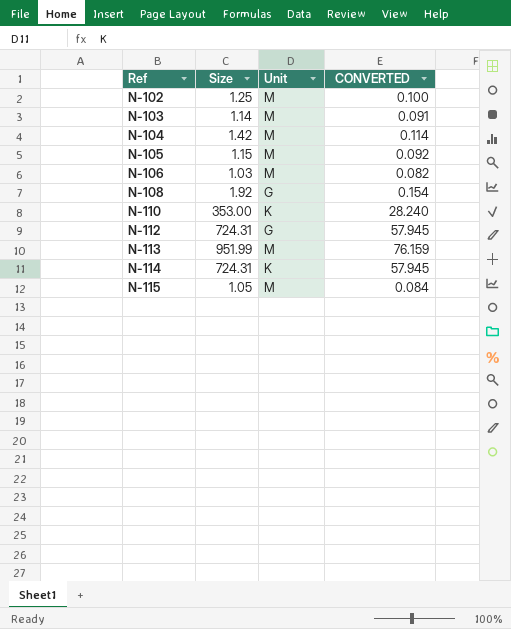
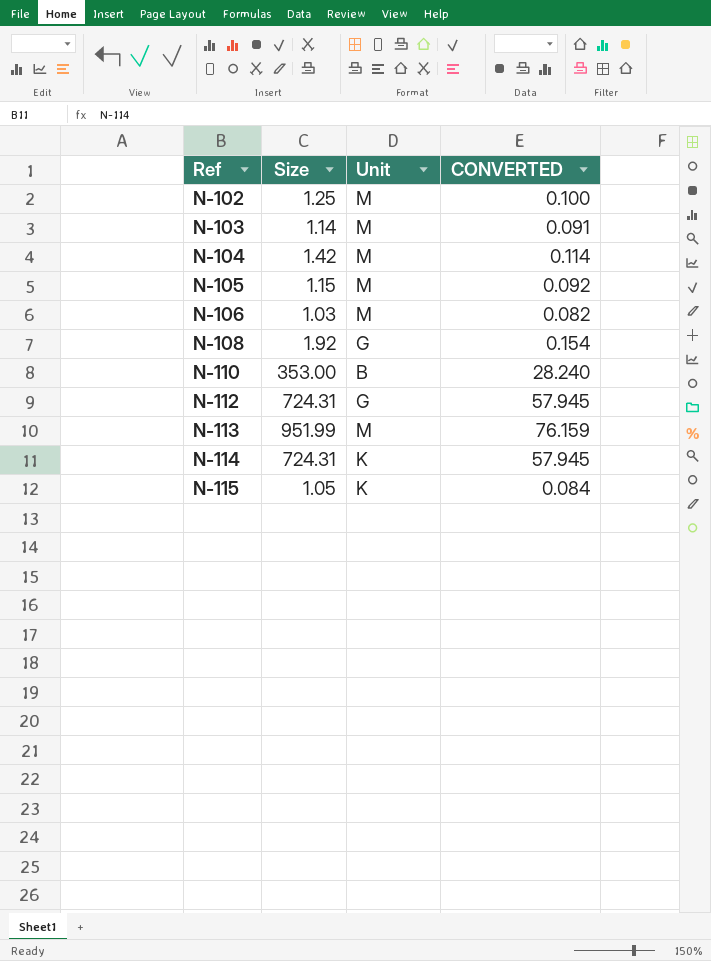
N-110 | Unit: K -> B
N-115 | Unit: M -> K

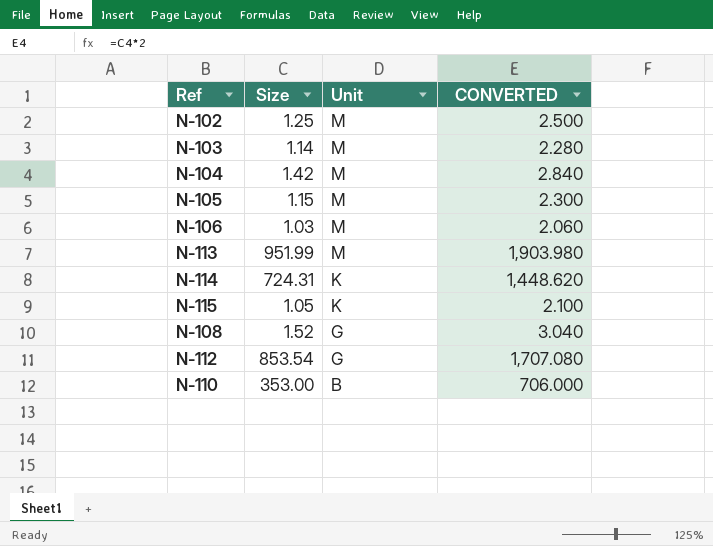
row order: Ref ascending -> Unit descending
column CONVERTED | formula: [Size] * 0.08 -> [Size] * 2
N-108 | Size: 1.92 -> 1.52
N-112 | Size: 724.31 -> 853.54

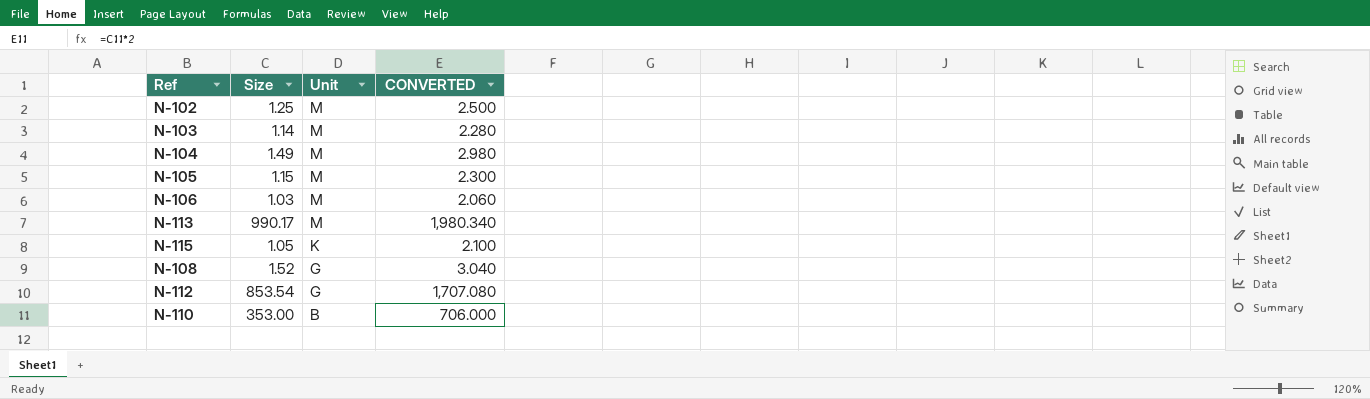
row N-114: 724.31 | K | 1,448.620 -> none
N-104 | Size: 1.42 -> 1.49
N-104 | CONVERTED: 2.840 -> 2.980
N-113 | Size: 951.99 -> 990.17
N-113 | CONVERTED: 1,903.980 -> 1,980.340

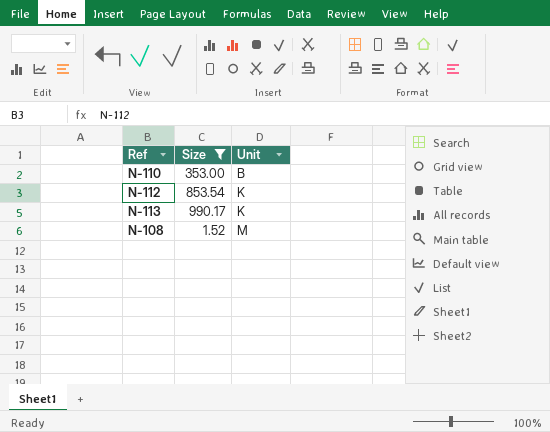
filter: none -> Size >= 1.52
row order: Unit descending -> Unit ascending
column CONVERTED | formula: [Size] * 2 -> none
N-112 | Unit: G -> K
N-113 | Unit: M -> K
N-108 | Unit: G -> M

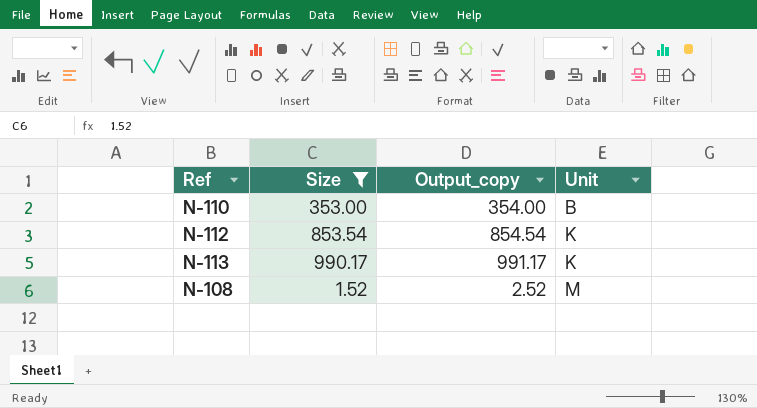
column Output_copy | formula: none -> [Size] + 1

